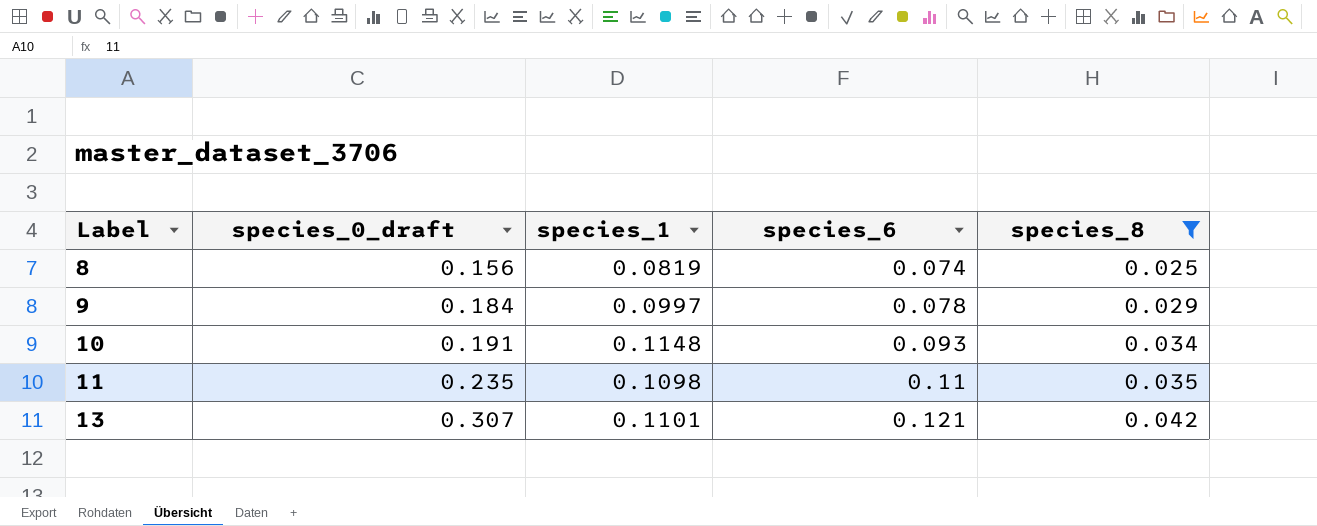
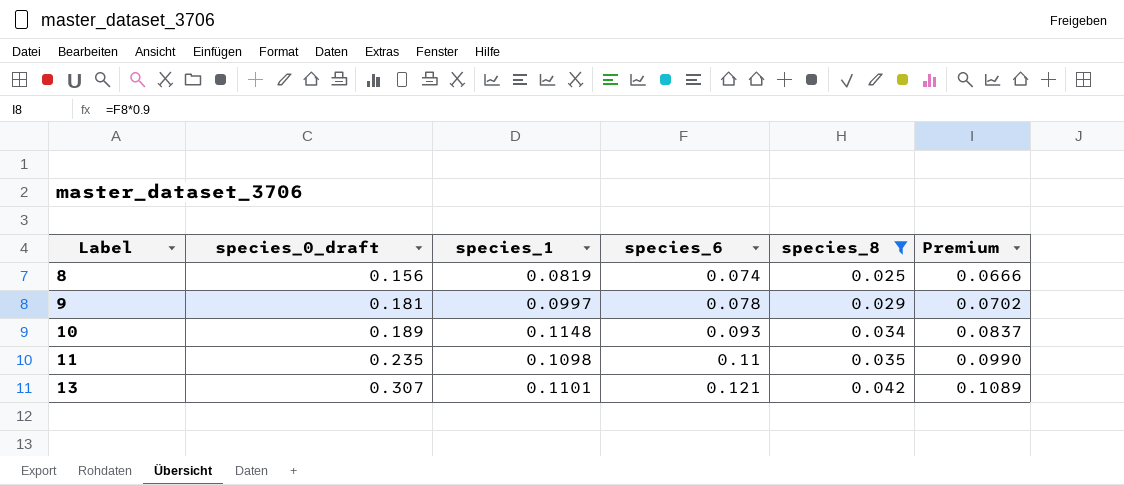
column Premium | formula: none -> [species_6] * 0.9
9 | species_0_draft: 0.184 -> 0.181
10 | species_0_draft: 0.191 -> 0.189

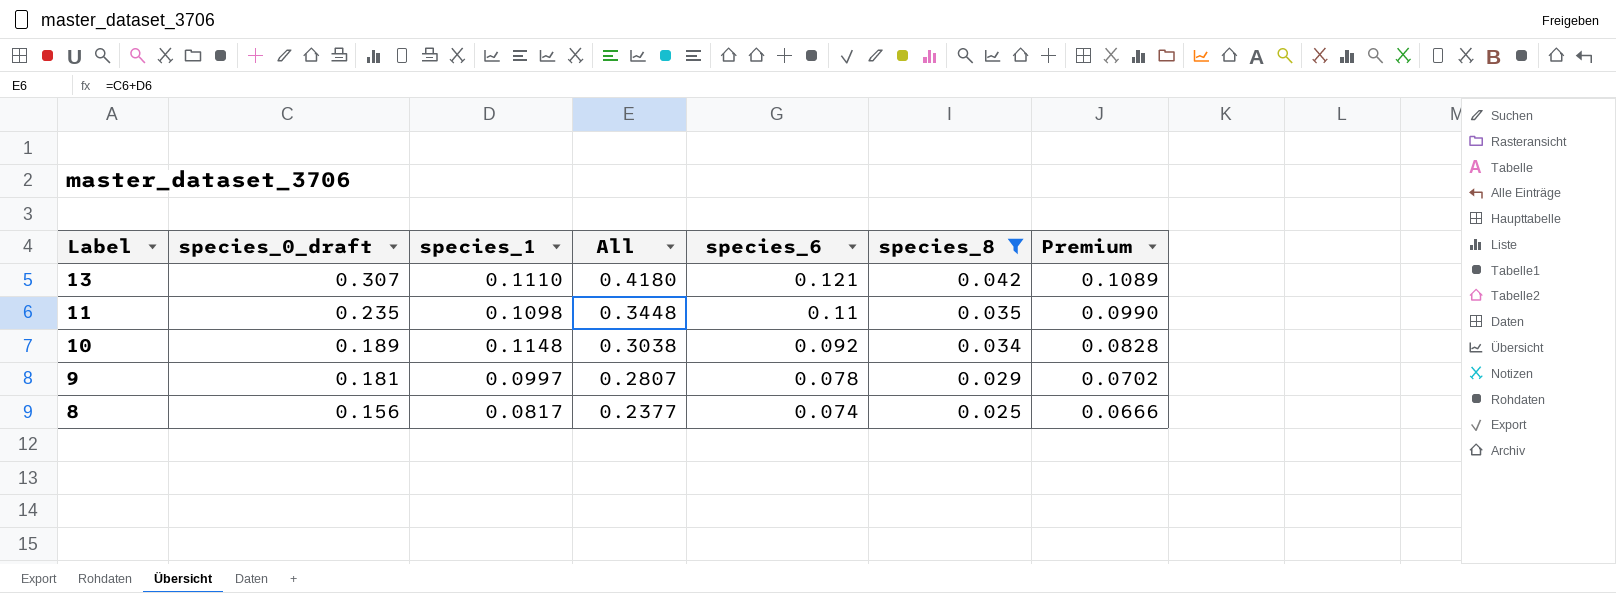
row order: Label ascending -> Label descending
column All | formula: none -> [species_0_draft] + [species_1]
13 | species_1: 0.1101 -> 0.1110
10 | species_6: 0.093 -> 0.092
10 | Premium: 0.0837 -> 0.0828
8 | species_1: 0.0819 -> 0.0817

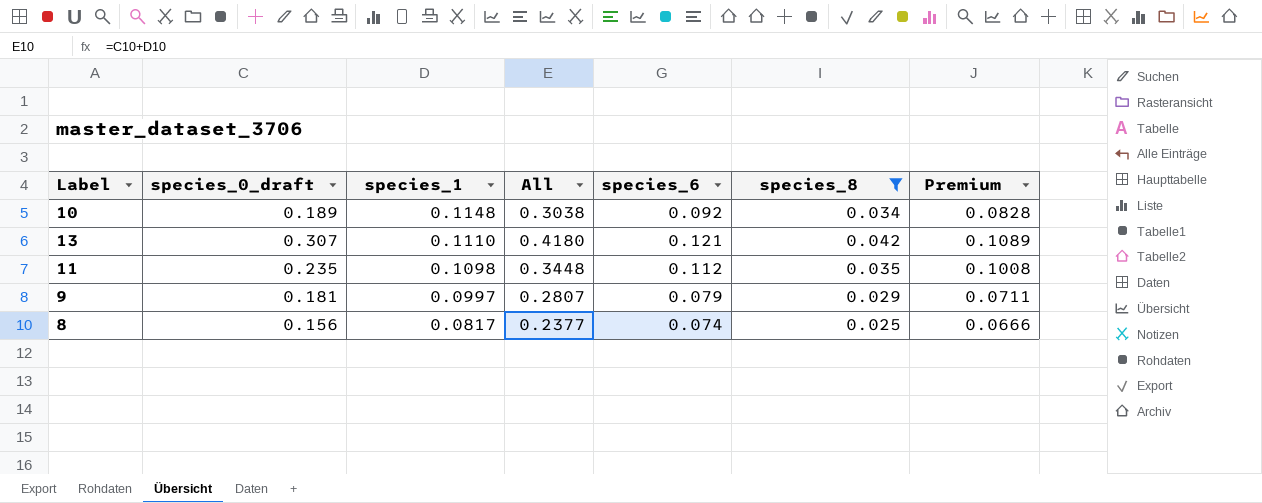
row order: Label descending -> species_1 descending
11 | species_6: 0.11 -> 0.112
11 | Premium: 0.0990 -> 0.1008
9 | species_6: 0.078 -> 0.079
9 | Premium: 0.0702 -> 0.0711

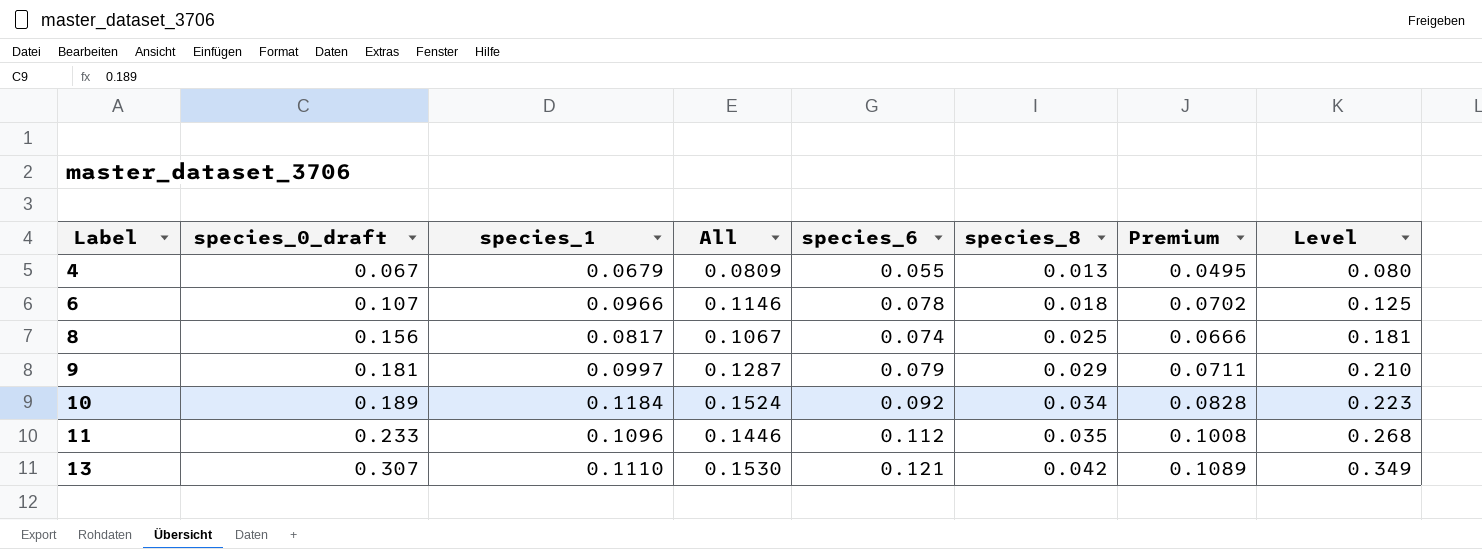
filter: species_8 >= 0.025 -> none
row order: species_1 descending -> Label ascending
column All | formula: [species_0_draft] + [species_1] -> [species_1] + [species_8]
column Level | formula: none -> [species_0_draft] + [species_8]
10 | species_1: 0.1148 -> 0.1184
11 | species_0_draft: 0.235 -> 0.233
11 | species_1: 0.1098 -> 0.1096

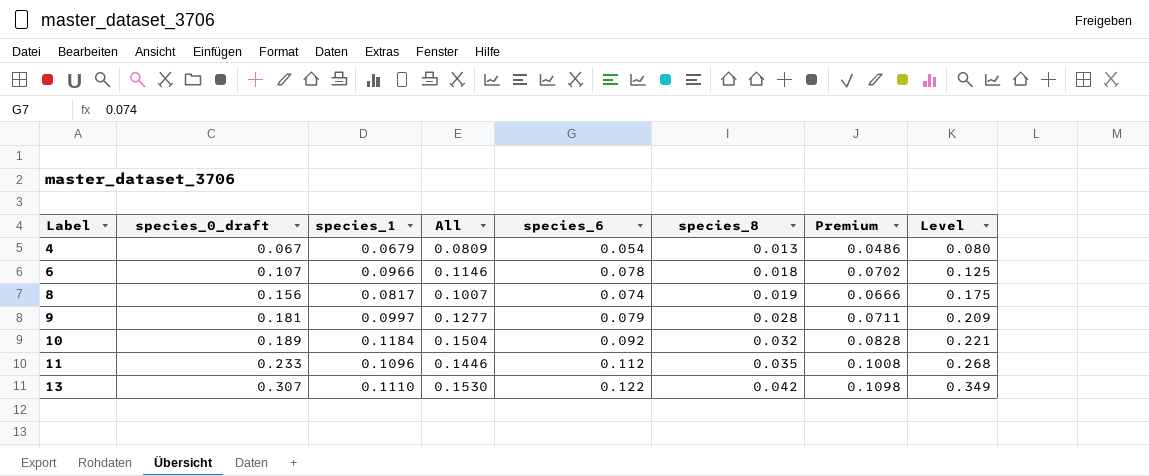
4 | species_6: 0.055 -> 0.054
4 | Premium: 0.0495 -> 0.0486
8 | All: 0.1067 -> 0.1007
8 | species_8: 0.025 -> 0.019
8 | Level: 0.181 -> 0.175
9 | All: 0.1287 -> 0.1277
9 | species_8: 0.029 -> 0.028
9 | Level: 0.210 -> 0.209
10 | All: 0.1524 -> 0.1504
10 | species_8: 0.034 -> 0.032
10 | Level: 0.223 -> 0.221
13 | species_6: 0.121 -> 0.122
13 | Premium: 0.1089 -> 0.1098

